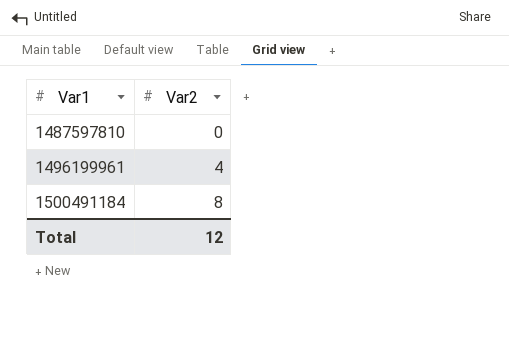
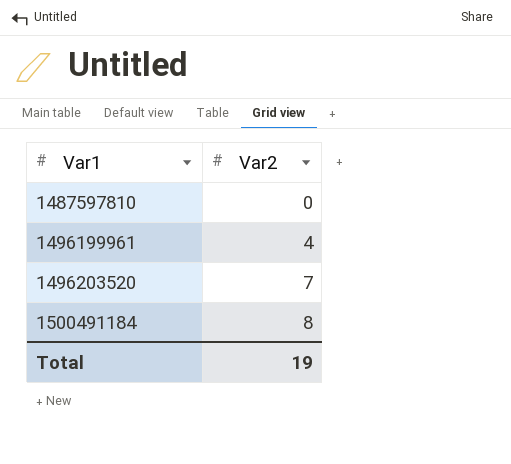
row 1496203520: none -> 7
Total | Var2: 12 -> 19

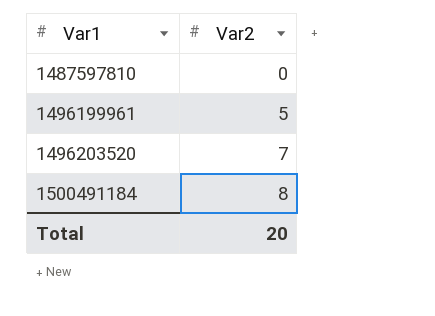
1496199961 | Var2: 4 -> 5
Total | Var2: 19 -> 20

